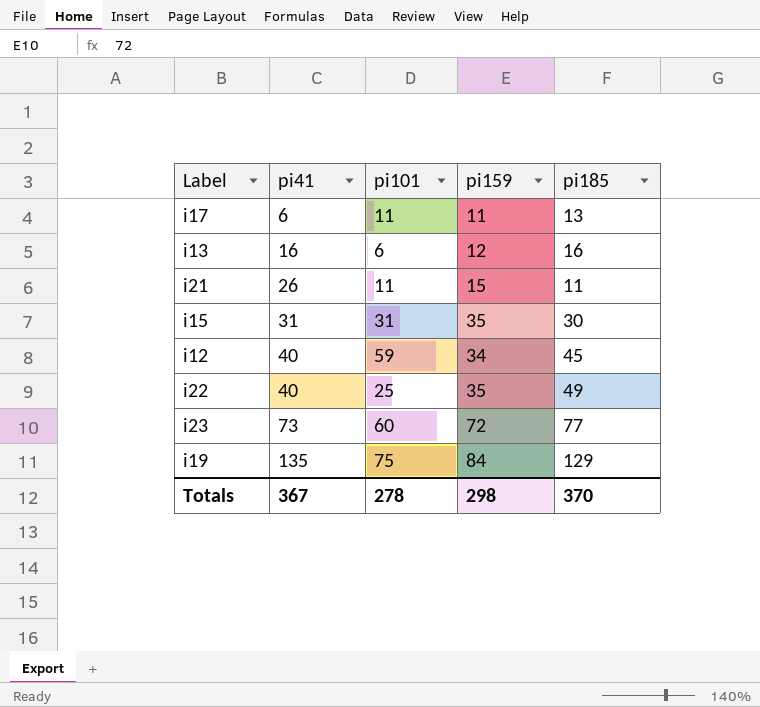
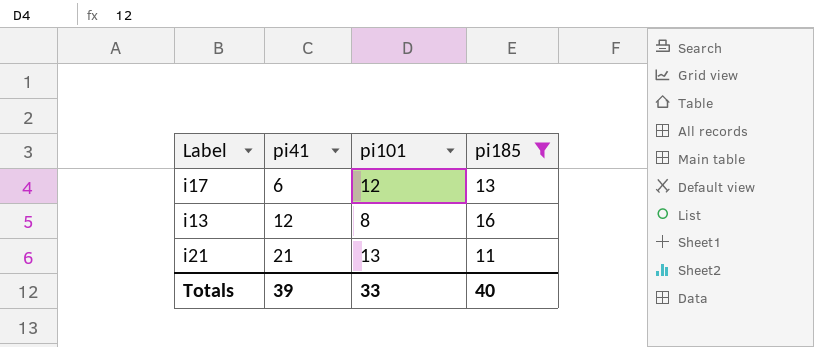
filter: none -> pi185 <= 16
column pi159 | position: 4 -> none
i17 | pi101: 11 -> 12
i13 | pi41: 16 -> 12
i13 | pi101: 6 -> 8
i21 | pi41: 26 -> 21
i21 | pi101: 11 -> 13
Totals | pi41: 367 -> 39
Totals | pi101: 278 -> 33
Totals | pi185: 370 -> 40

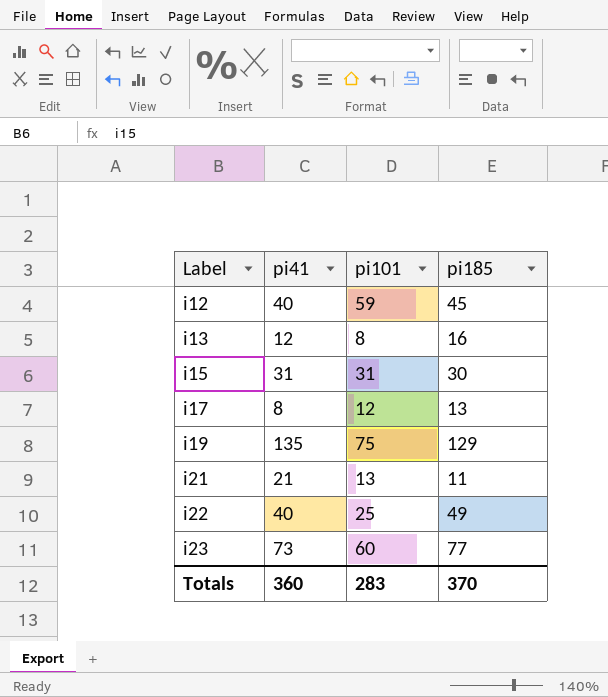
filter: pi185 <= 16 -> none
row order: pi41 ascending -> Label ascending
i17 | pi41: 6 -> 8
Totals | pi41: 39 -> 360
Totals | pi101: 33 -> 283
Totals | pi185: 40 -> 370

